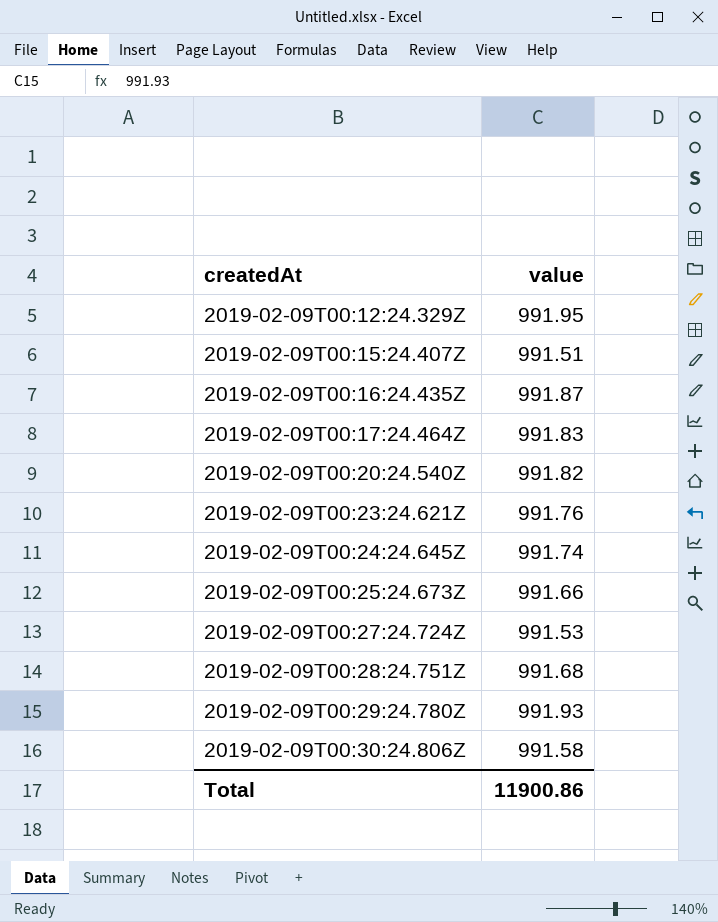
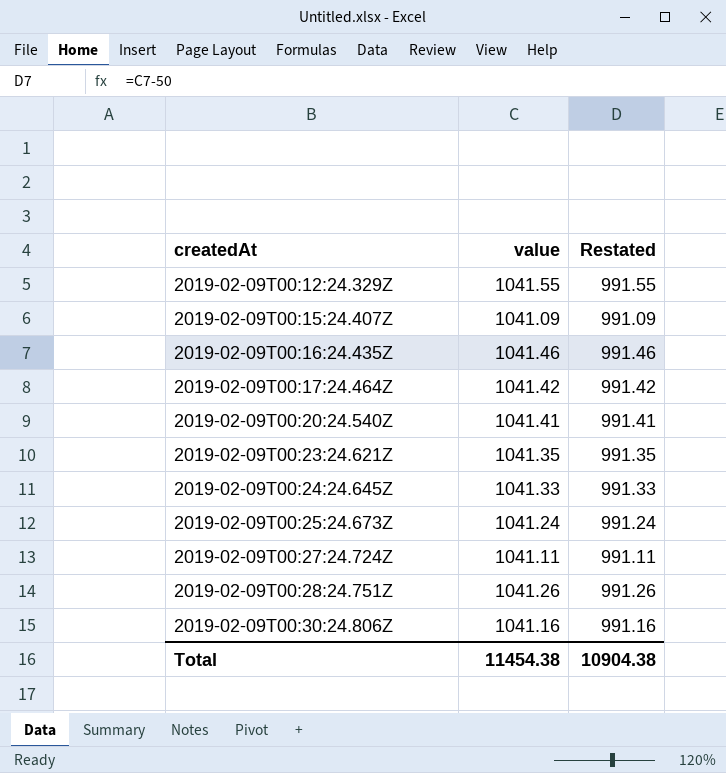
column Restated | formula: none -> [value] - 50
row 2019-02-09T00:29:24.780Z: 991.93 -> none
2019-02-09T00:12:24.329Z | value: 991.95 -> 1041.55
2019-02-09T00:15:24.407Z | value: 991.51 -> 1041.09
2019-02-09T00:16:24.435Z | value: 991.87 -> 1041.46
2019-02-09T00:17:24.464Z | value: 991.83 -> 1041.42
2019-02-09T00:20:24.540Z | value: 991.82 -> 1041.41
2019-02-09T00:23:24.621Z | value: 991.76 -> 1041.35
2019-02-09T00:24:24.645Z | value: 991.74 -> 1041.33
2019-02-09T00:25:24.673Z | value: 991.66 -> 1041.24
2019-02-09T00:27:24.724Z | value: 991.53 -> 1041.11
2019-02-09T00:28:24.751Z | value: 991.68 -> 1041.26
2019-02-09T00:30:24.806Z | value: 991.58 -> 1041.16
Total | value: 11900.86 -> 11454.38

